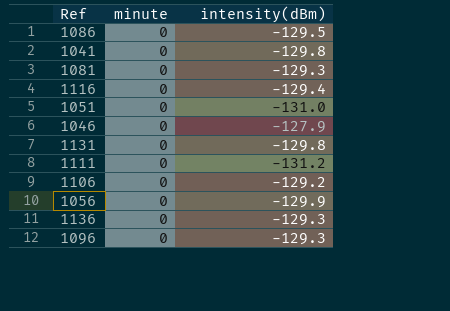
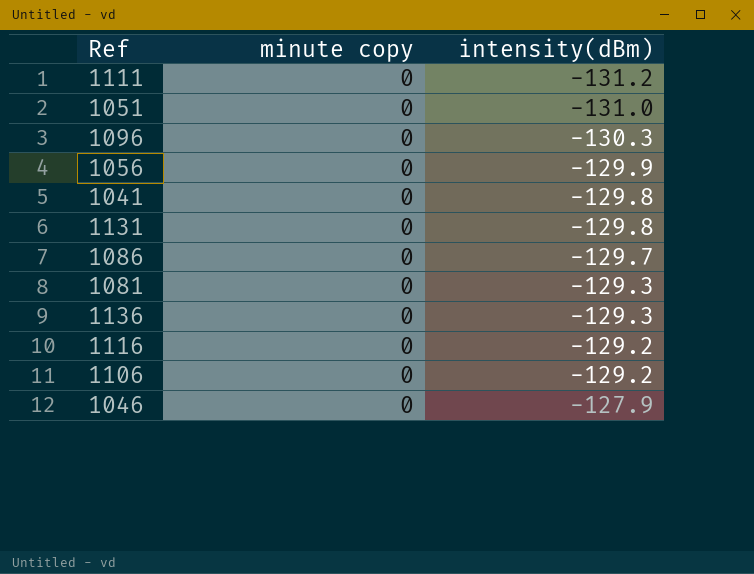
row order: none -> intensity(dBm) ascending
column name: minute -> minute copy
1096 | intensity(dBm): -129.3 -> -130.3
1086 | intensity(dBm): -129.5 -> -129.7
1116 | intensity(dBm): -129.4 -> -129.2

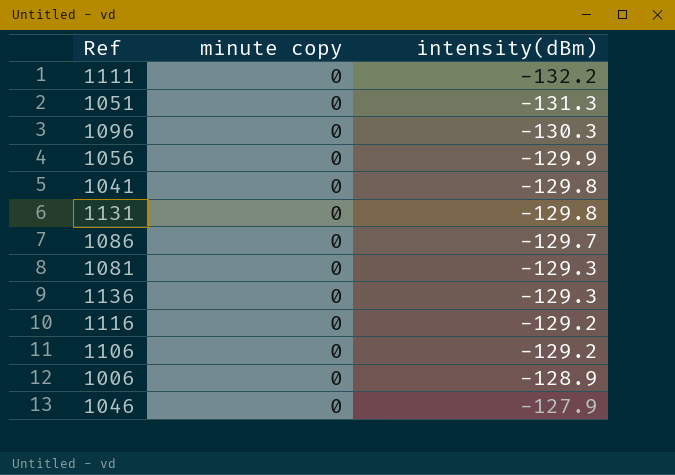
1111 | intensity(dBm): -131.2 -> -132.2
1051 | intensity(dBm): -131.0 -> -131.3
row 1006: none -> 0 | -128.9

